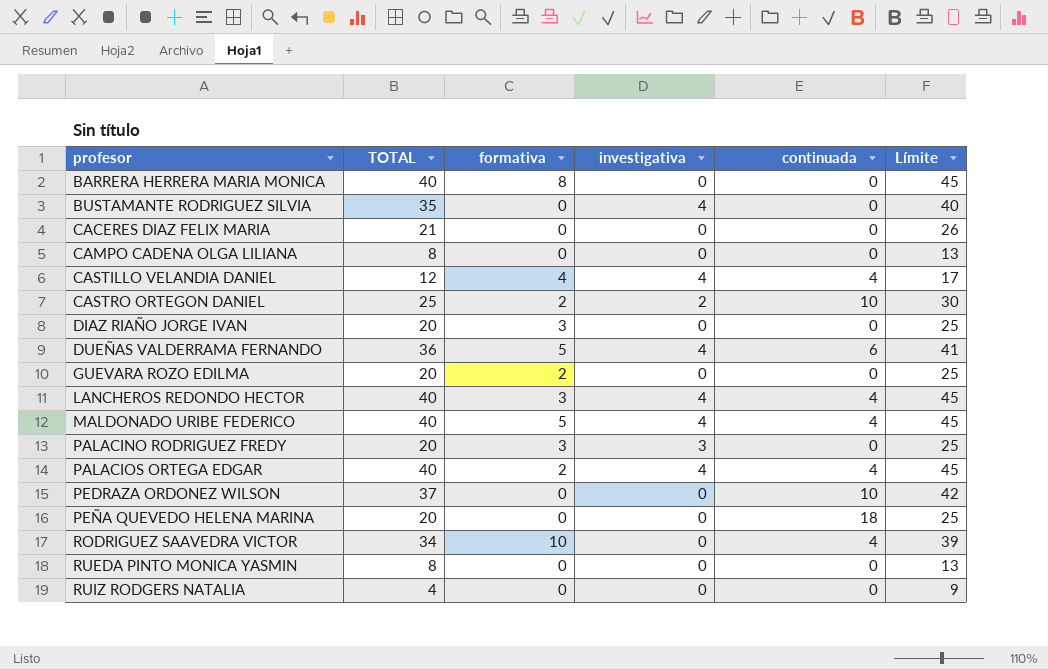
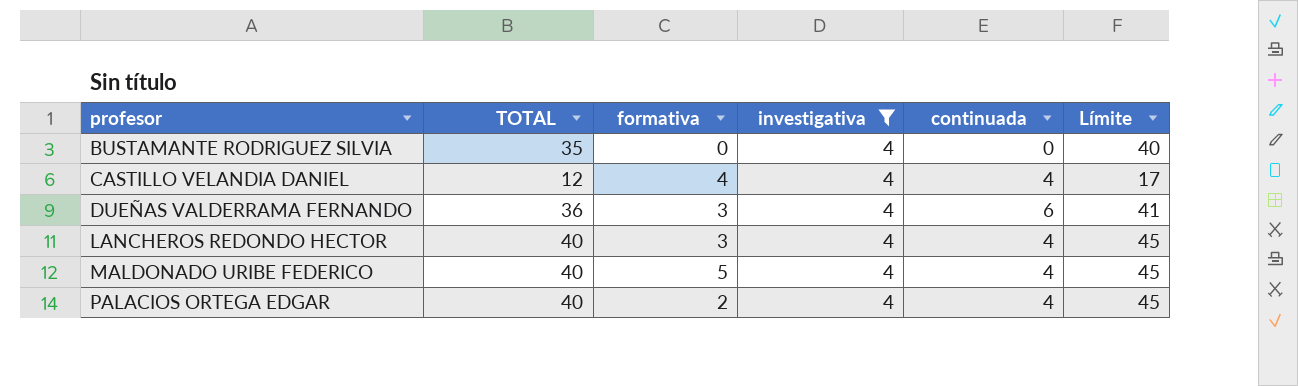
filter: none -> investigativa = 4
DUEÑAS VALDERRAMA FERNANDO | formativa: 5 -> 3

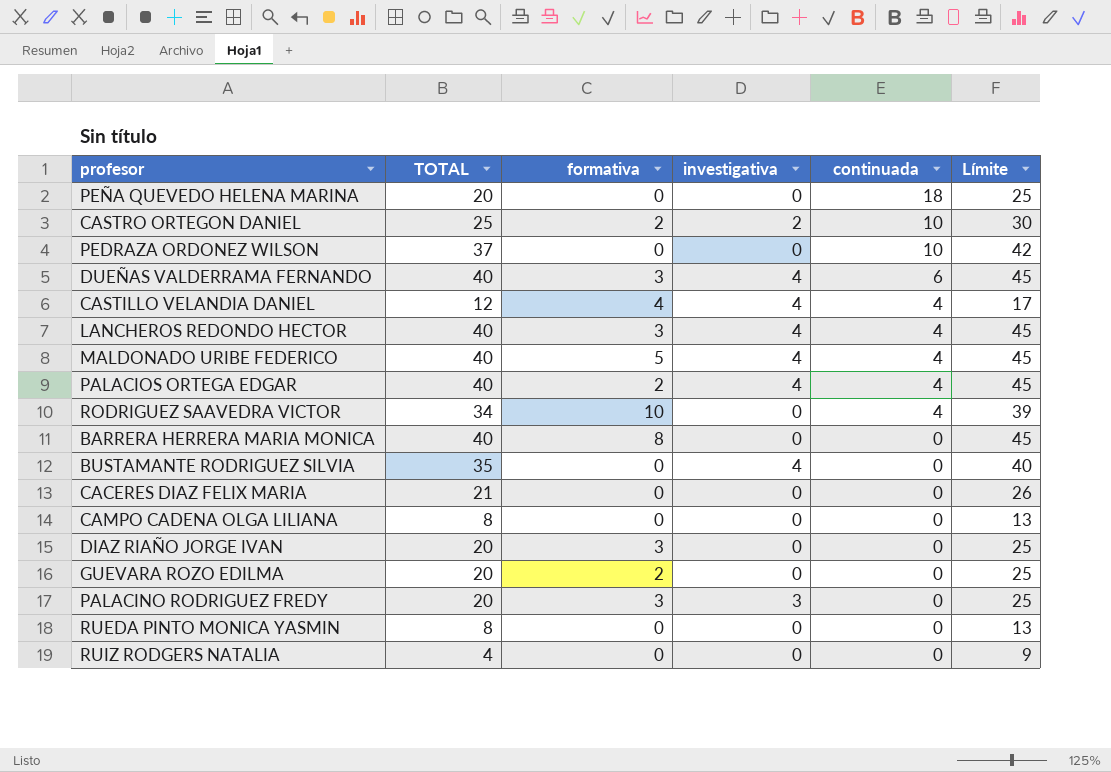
filter: investigativa = 4 -> none
row order: profesor ascending -> continuada descending
DUEÑAS VALDERRAMA FERNANDO | TOTAL: 36 -> 40
DUEÑAS VALDERRAMA FERNANDO | Límite: 41 -> 45

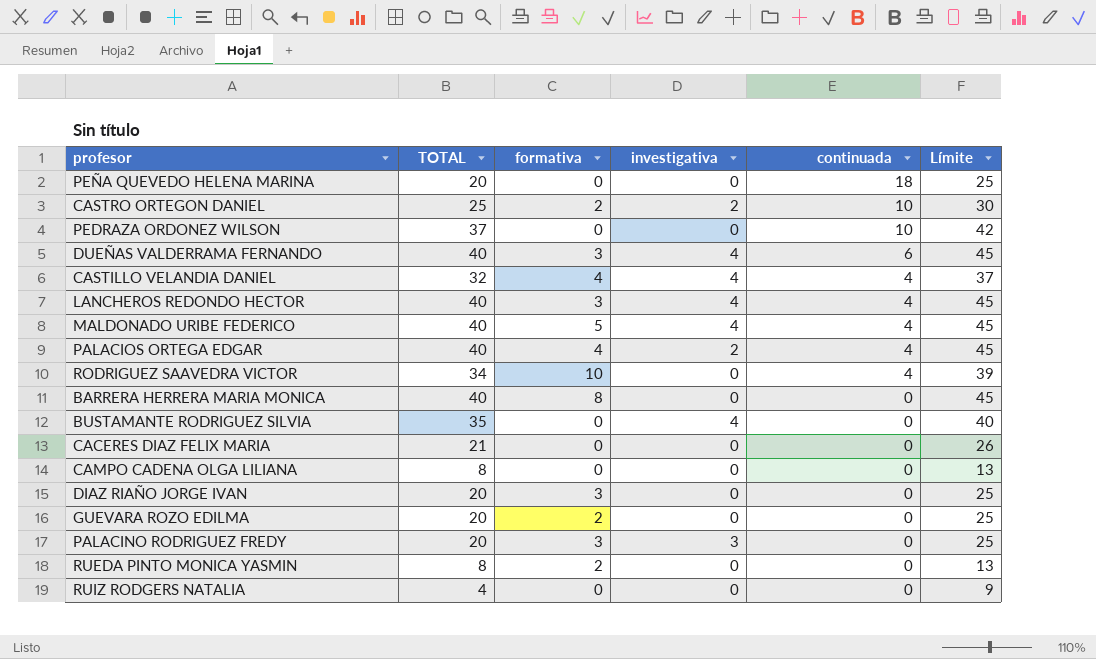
CASTILLO VELANDIA DANIEL | TOTAL: 12 -> 32
CASTILLO VELANDIA DANIEL | Límite: 17 -> 37
PALACIOS ORTEGA EDGAR | formativa: 2 -> 4
PALACIOS ORTEGA EDGAR | investigativa: 4 -> 2
RUEDA PINTO MONICA YASMIN | formativa: 0 -> 2

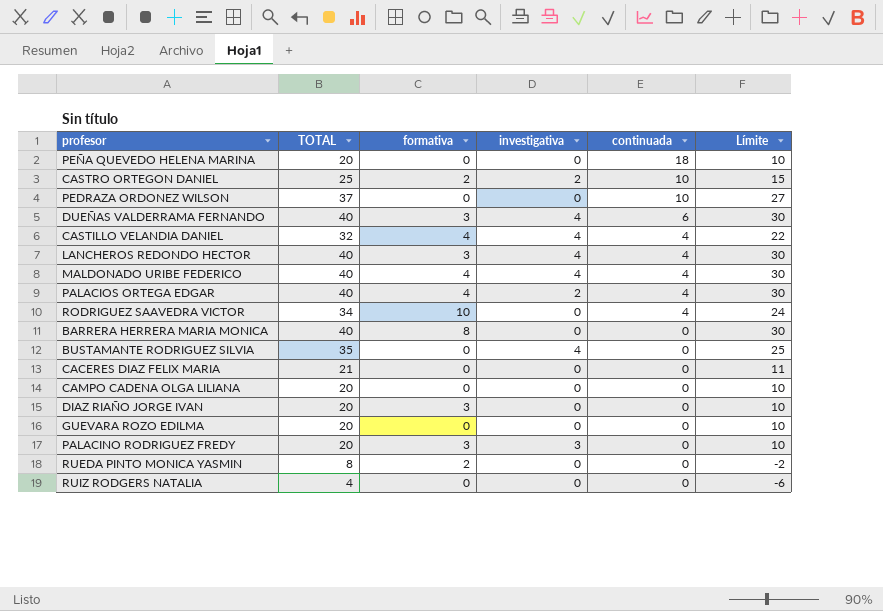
column Límite | formula: [TOTAL] + 5 -> [TOTAL] - 10
MALDONADO URIBE FEDERICO | formativa: 5 -> 4
CAMPO CADENA OLGA LILIANA | TOTAL: 8 -> 20
GUEVARA ROZO EDILMA | formativa: 2 -> 0

